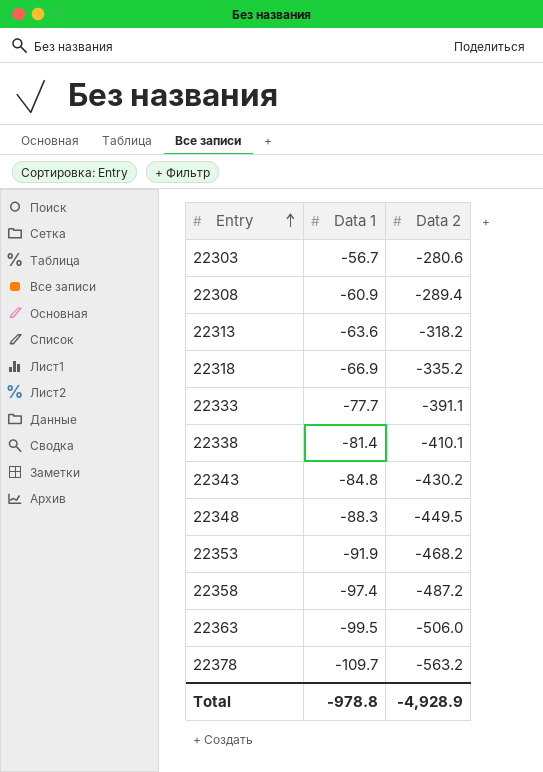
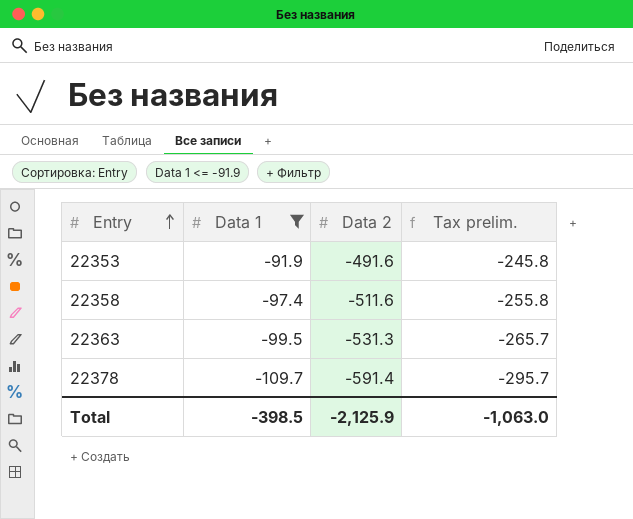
filter: none -> Data 1 <= -91.9
column Tax prelim. | formula: none -> [Data 2] * 0.5
22353 | Data 2: -468.2 -> -491.6
22358 | Data 2: -487.2 -> -511.6
22363 | Data 2: -506.0 -> -531.3
22378 | Data 2: -563.2 -> -591.4
Total | Data 1: -978.8 -> -398.5
Total | Data 2: -4,928.9 -> -2,125.9

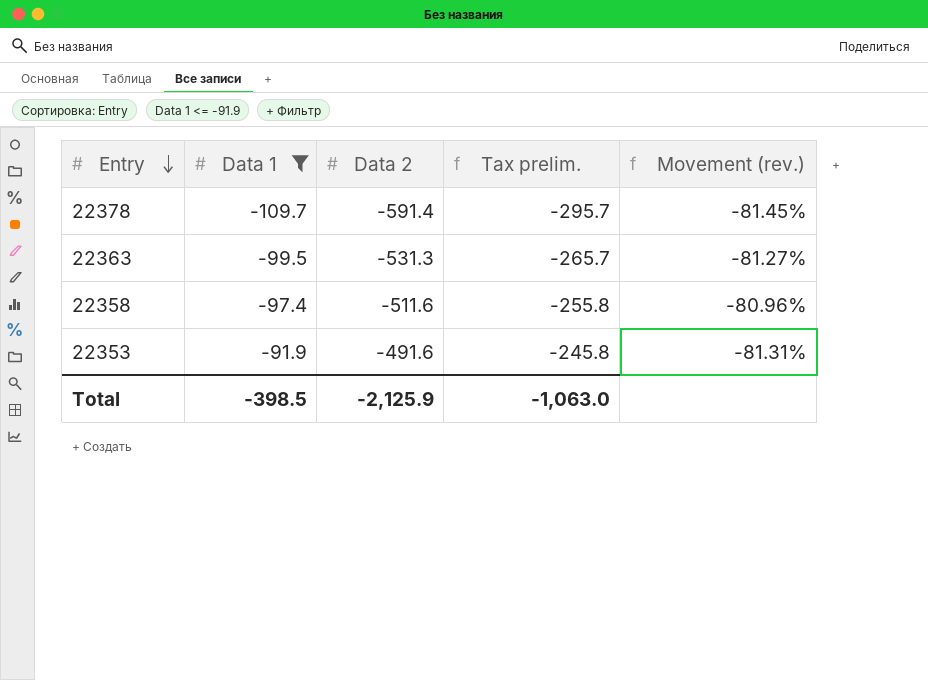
row order: Entry ascending -> Entry descending
column Movement (rev.) | formula: none -> ([Data 1] - [Data 2]) / [Data 2]

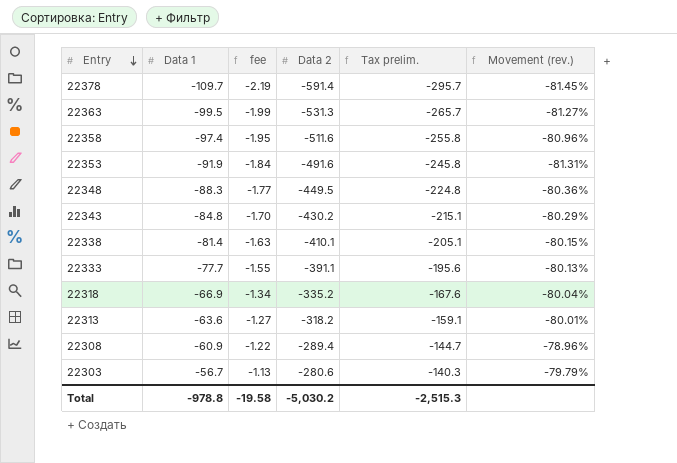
filter: Data 1 <= -91.9 -> none
column fee | formula: none -> [Data 1] * 0.02
Total | Data 1: -398.5 -> -978.8
Total | Data 2: -2,125.9 -> -5,030.2
Total | Tax prelim.: -1,063.0 -> -2,515.3

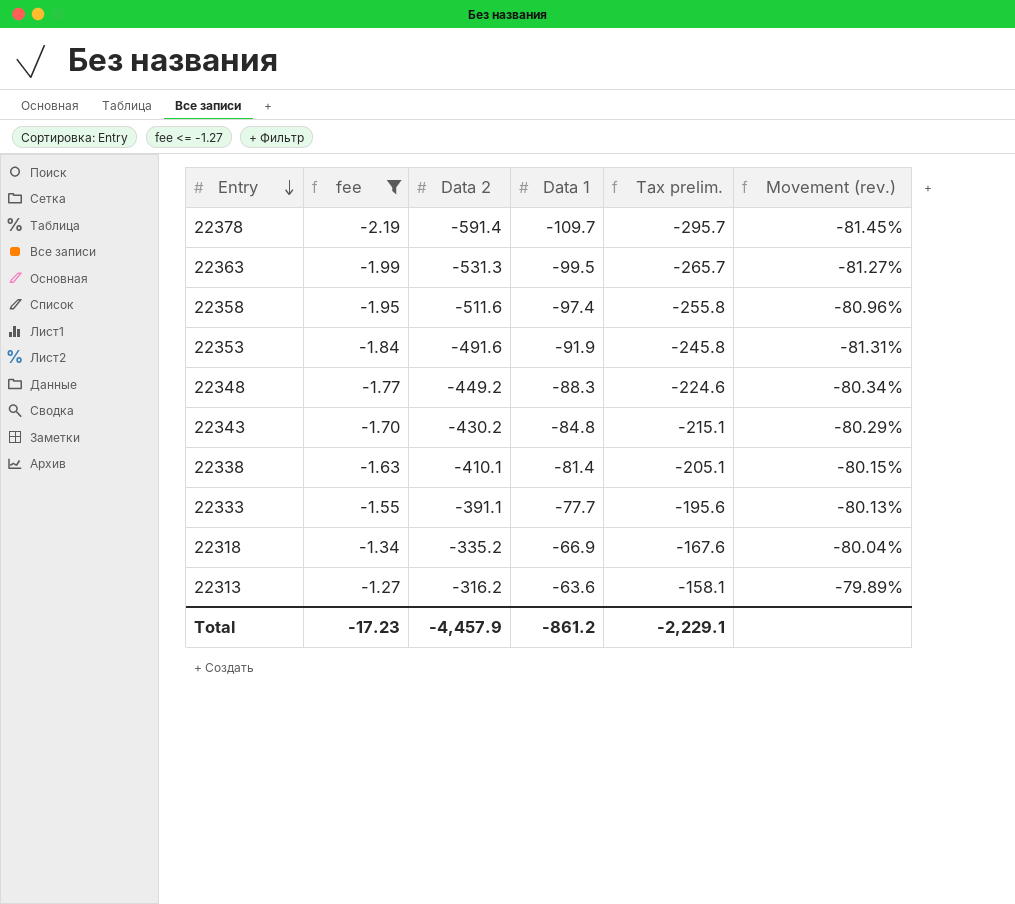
filter: none -> fee <= -1.27
column Data 1 | position: 2 -> 4
22348 | Data 2: -449.5 -> -449.2
22348 | Tax prelim.: -224.8 -> -224.6
22348 | Movement (rev.): -80.36% -> -80.34%
22313 | Data 2: -318.2 -> -316.2
22313 | Tax prelim.: -159.1 -> -158.1
22313 | Movement (rev.): -80.01% -> -79.89%
Total | fee: -19.58 -> -17.23
Total | Data 2: -5,030.2 -> -4,457.9
Total | Data 1: -978.8 -> -861.2
Total | Tax prelim.: -2,515.3 -> -2,229.1

